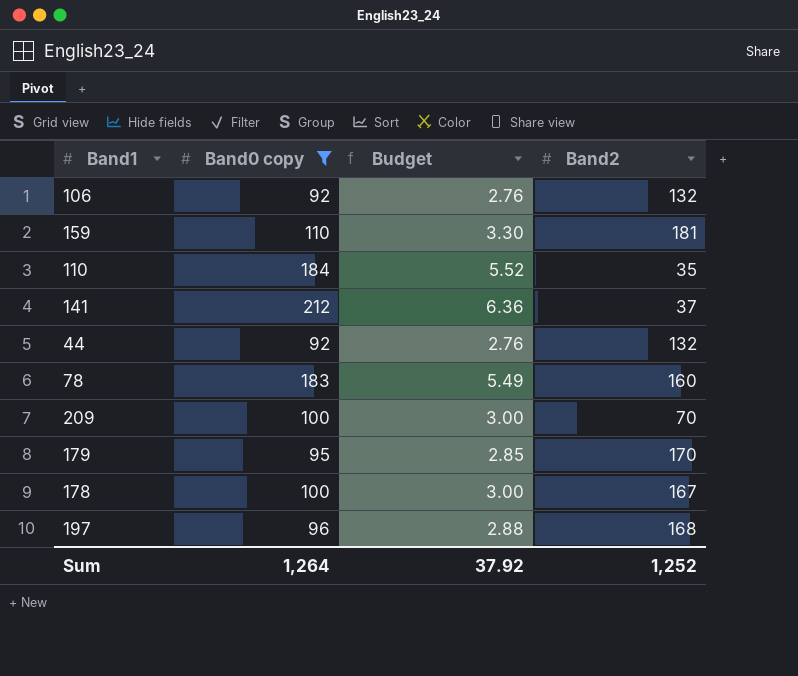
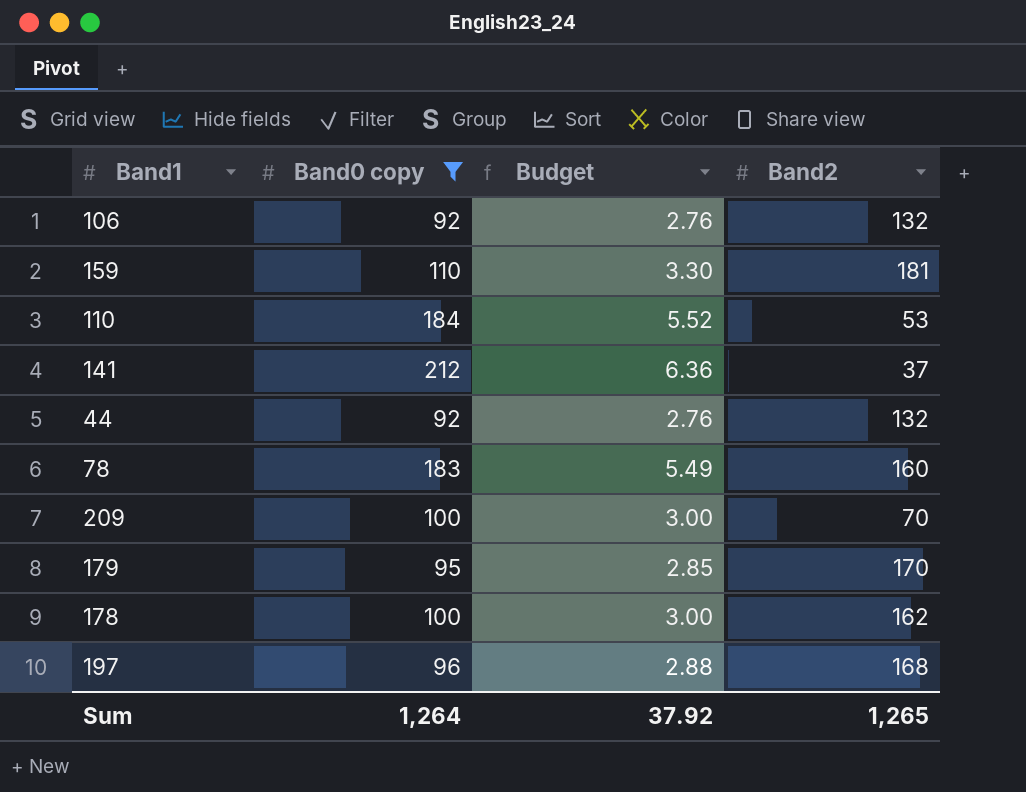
110 | Band2: 35 -> 53
178 | Band2: 167 -> 162
Sum | Band2: 1,252 -> 1,265

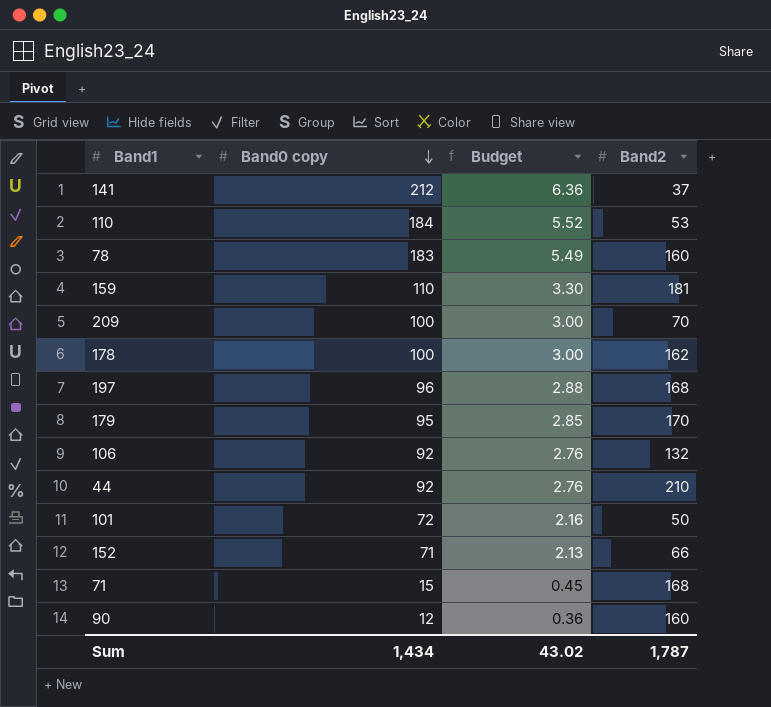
filter: Band0 copy >= 92 -> none
row order: none -> Band0 copy descending
44 | Band2: 132 -> 210
Sum | Band0 copy: 1,264 -> 1,434
Sum | Budget: 37.92 -> 43.02
Sum | Band2: 1,265 -> 1,787

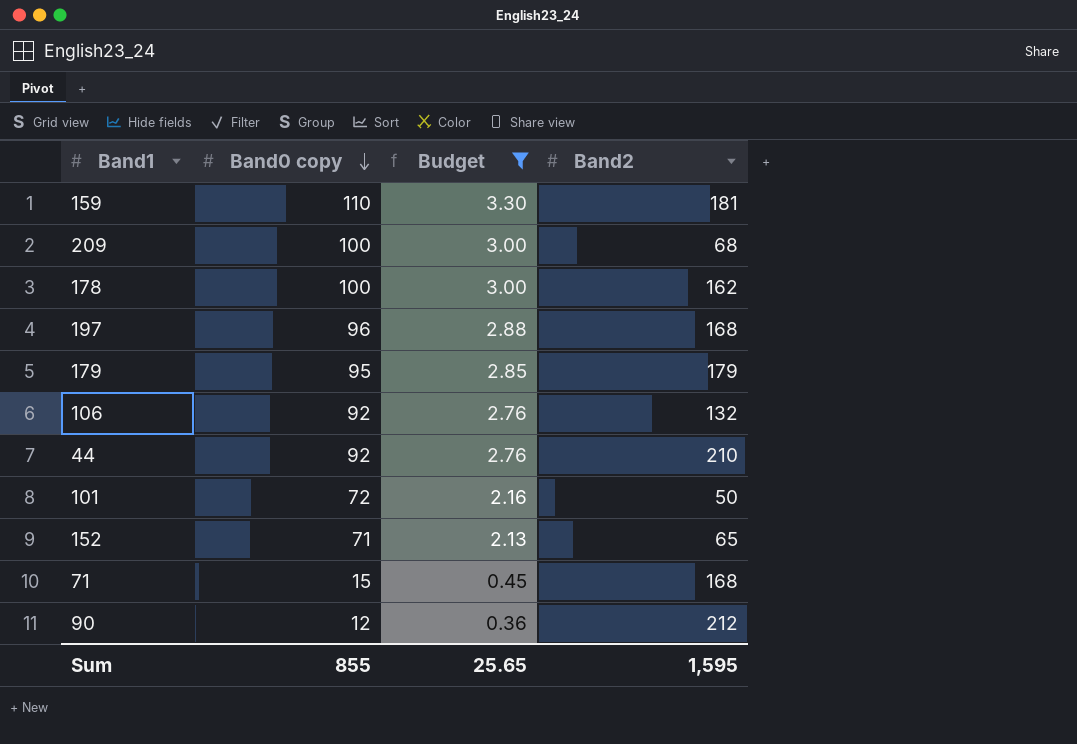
filter: none -> Budget <= 3.30
209 | Band2: 70 -> 68
179 | Band2: 170 -> 179
152 | Band2: 66 -> 65
90 | Band2: 160 -> 212
Sum | Band0 copy: 1,434 -> 855
Sum | Budget: 43.02 -> 25.65
Sum | Band2: 1,787 -> 1,595

